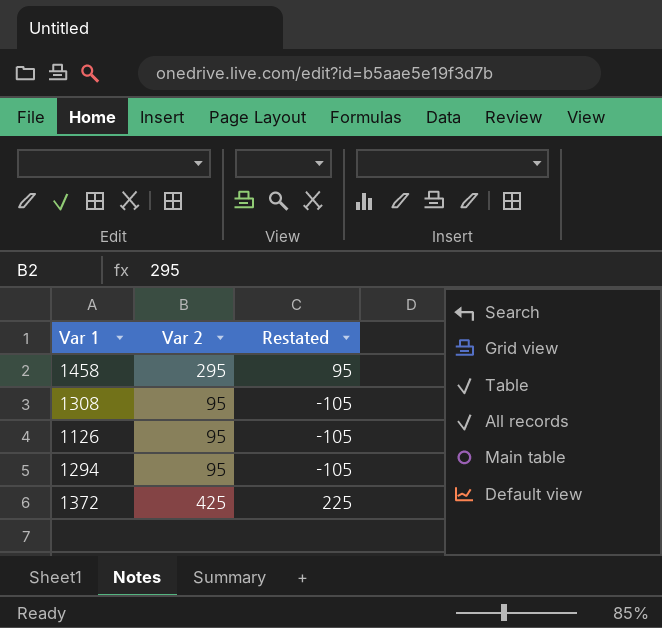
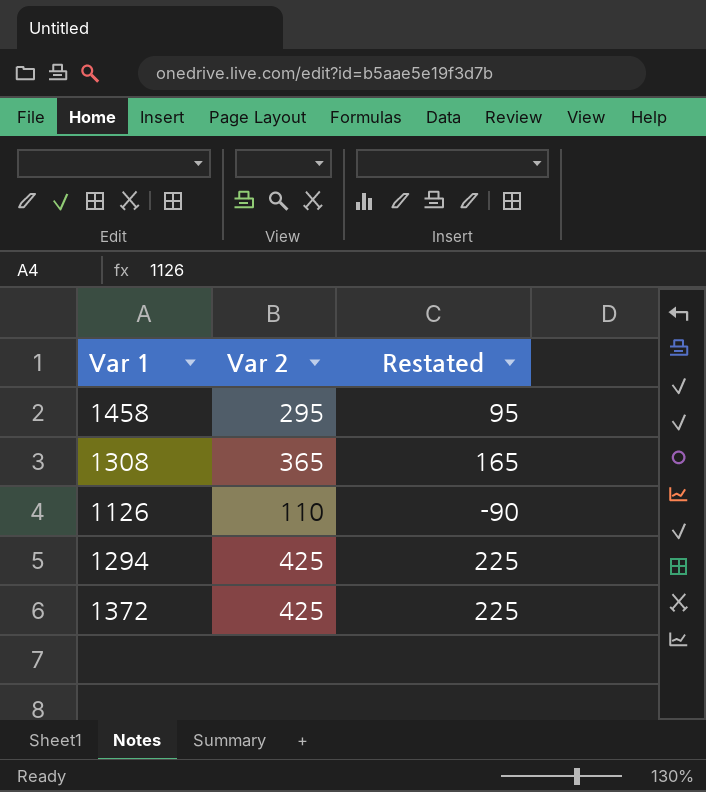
1308 | Var 2: 95 -> 365
1308 | Restated: -105 -> 165
1126 | Var 2: 95 -> 110
1126 | Restated: -105 -> -90
1294 | Var 2: 95 -> 425
1294 | Restated: -105 -> 225

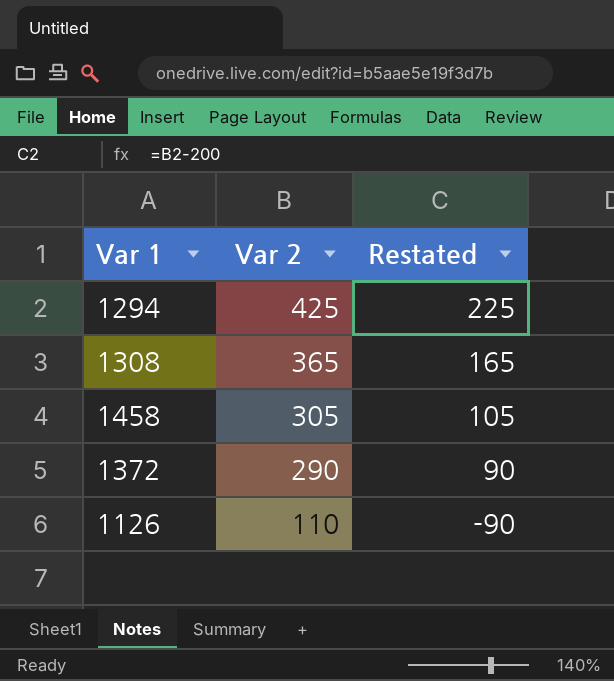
row order: none -> Var 2 descending
1458 | Var 2: 295 -> 305
1458 | Restated: 95 -> 105
1372 | Var 2: 425 -> 290
1372 | Restated: 225 -> 90

